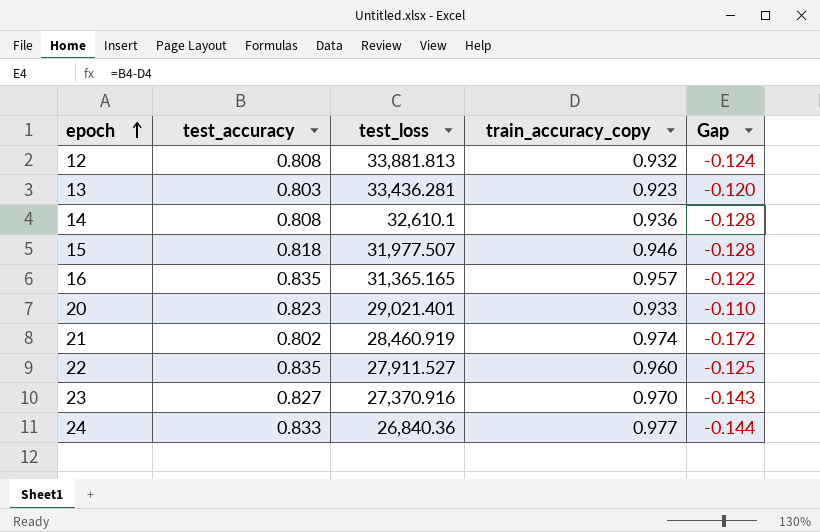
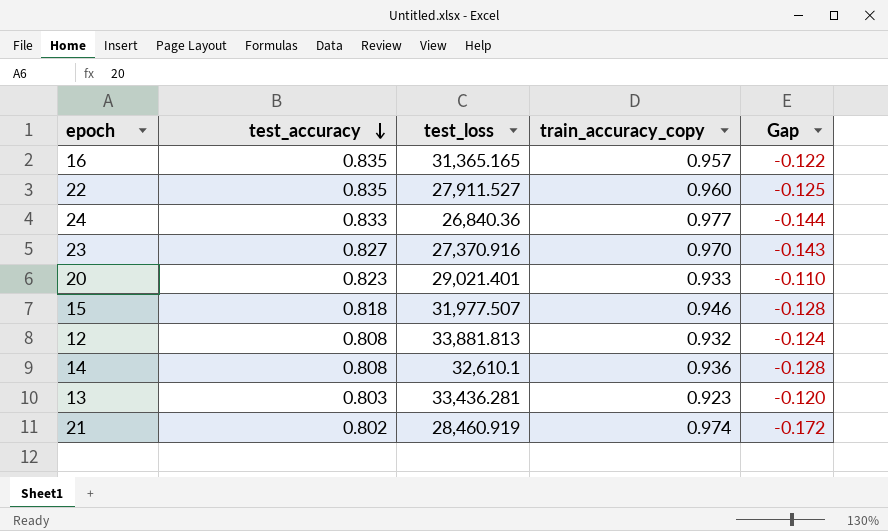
row order: epoch ascending -> test_accuracy descending

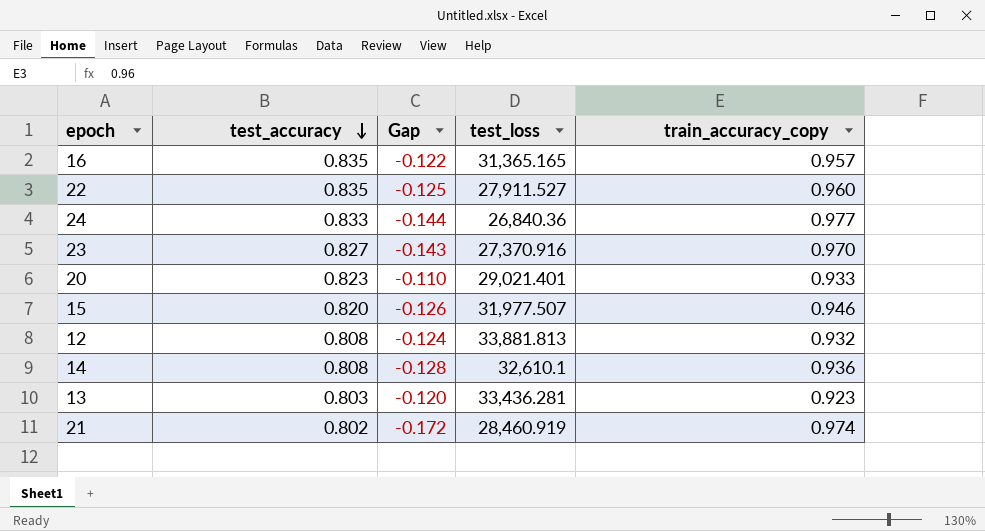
column Gap | position: 5 -> 3
15 | test_accuracy: 0.818 -> 0.820
15 | Gap: -0.128 -> -0.126

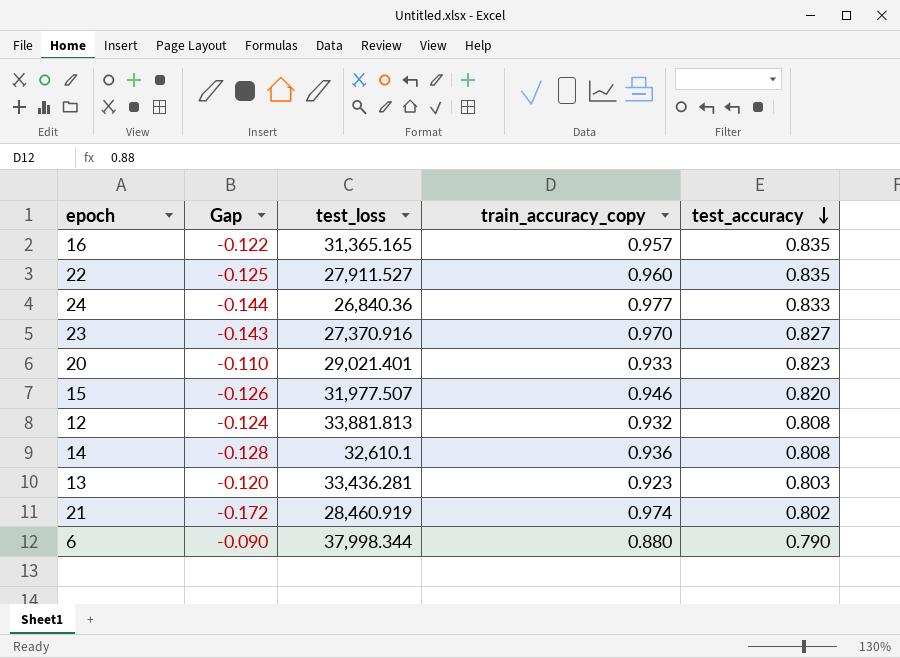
column test_accuracy | position: 2 -> 5
row 6: none -> -0.090 | 37,998.344 | 0.880 | 0.790

